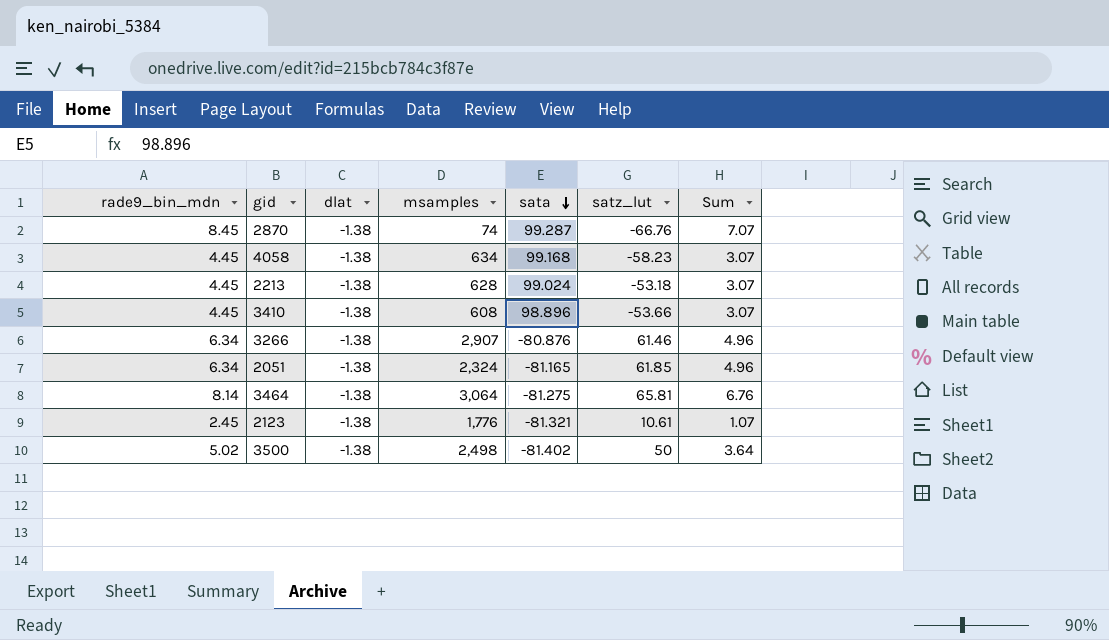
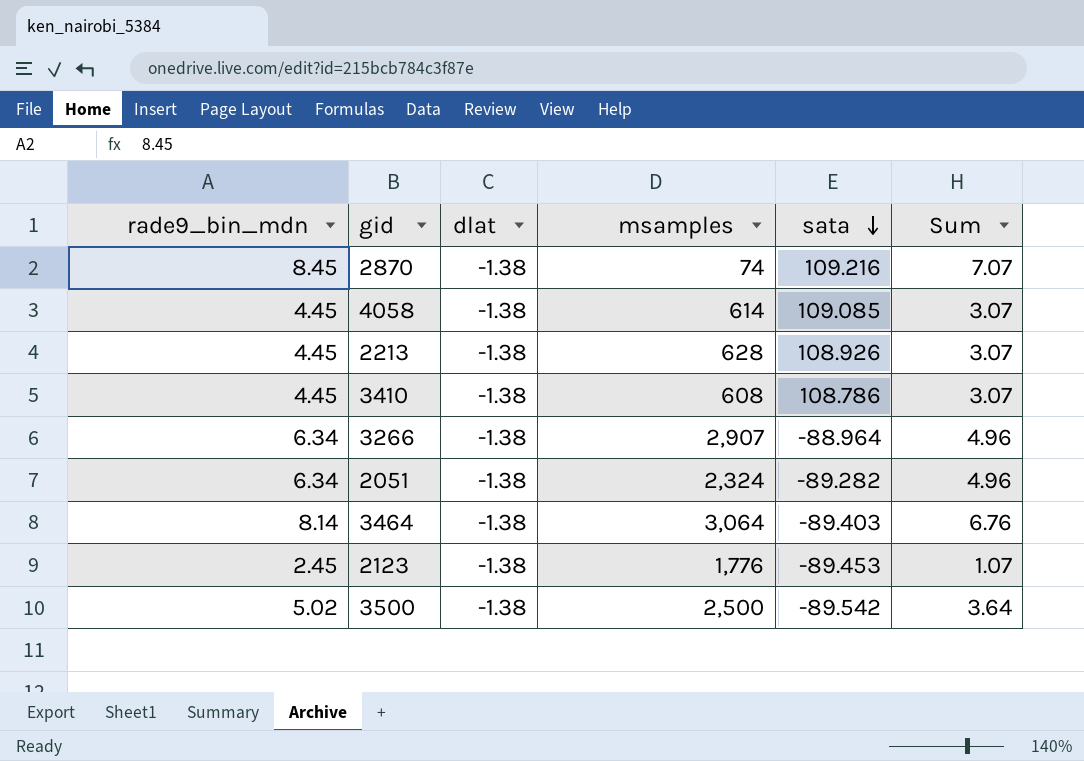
column satz_lut | position: 6 -> none
2870 | sata: 99.287 -> 109.216
4058 | msamples: 634 -> 614
4058 | sata: 99.168 -> 109.085
2213 | sata: 99.024 -> 108.926
3410 | sata: 98.896 -> 108.786
3266 | sata: -80.876 -> -88.964
2051 | sata: -81.165 -> -89.282
3464 | sata: -81.275 -> -89.403
2123 | sata: -81.321 -> -89.453
3500 | msamples: 2,498 -> 2,500
3500 | sata: -81.402 -> -89.542

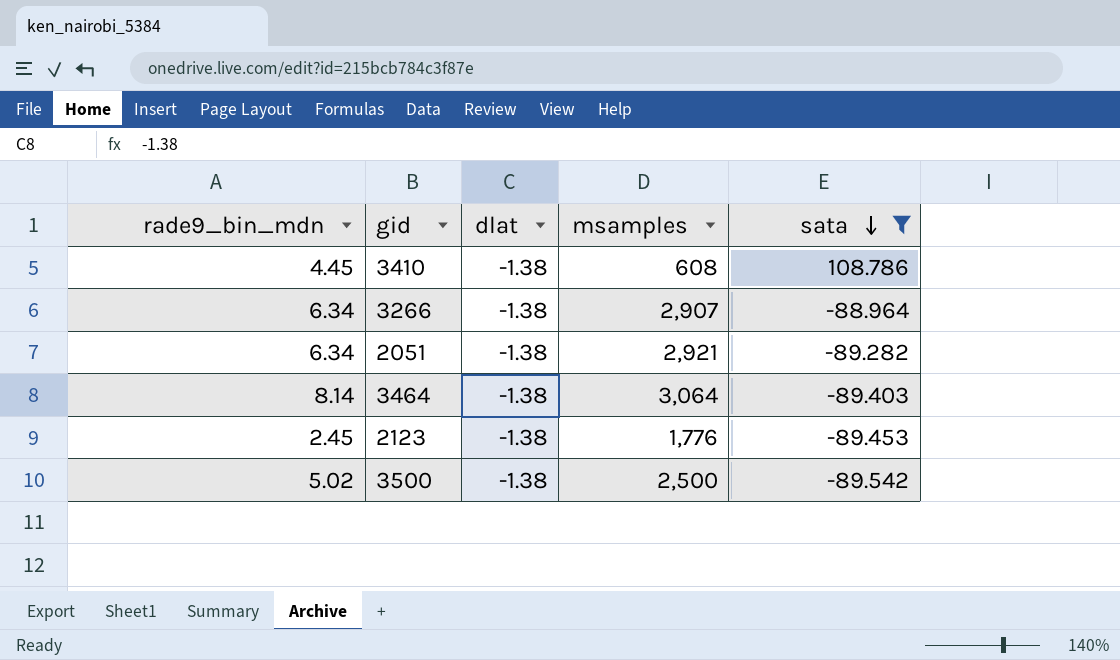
filter: none -> sata <= 108.786
column Sum | formula: [rade9_bin_mdn] + [dlat] -> none
2051 | msamples: 2,324 -> 2,921

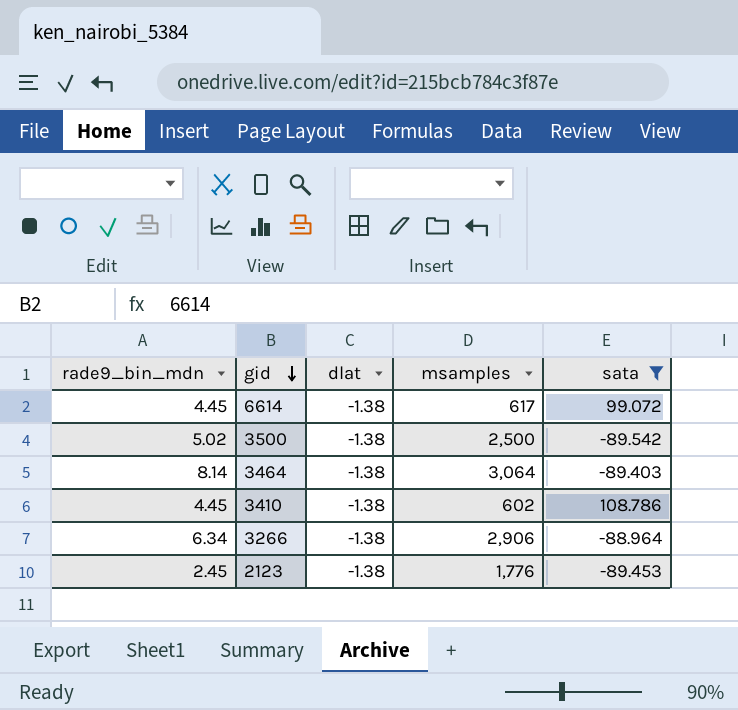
row order: sata descending -> gid descending
row 2051: 6.34 | -1.38 | 2,921 | -89.282 -> none
row 6614: none -> 4.45 | -1.38 | 617 | 99.072
3410 | msamples: 608 -> 602
3266 | msamples: 2,907 -> 2,906

